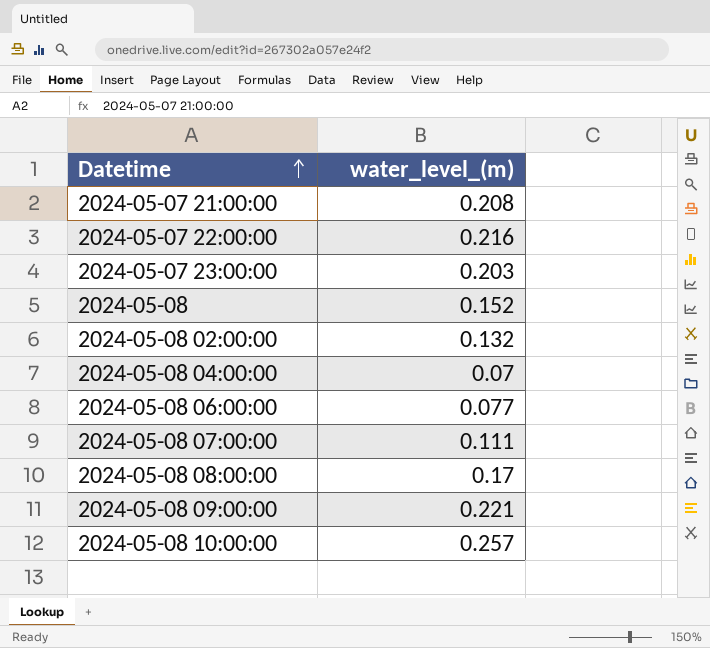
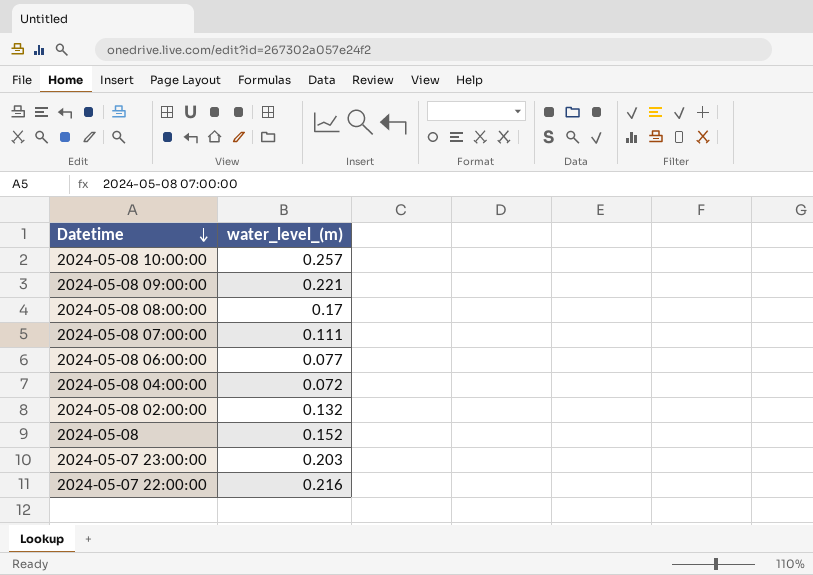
row order: Datetime ascending -> Datetime descending
row 2024-05-07 21:00:00: 0.208 -> none
2024-05-08 04:00:00 | water_level_(m): 0.07 -> 0.072

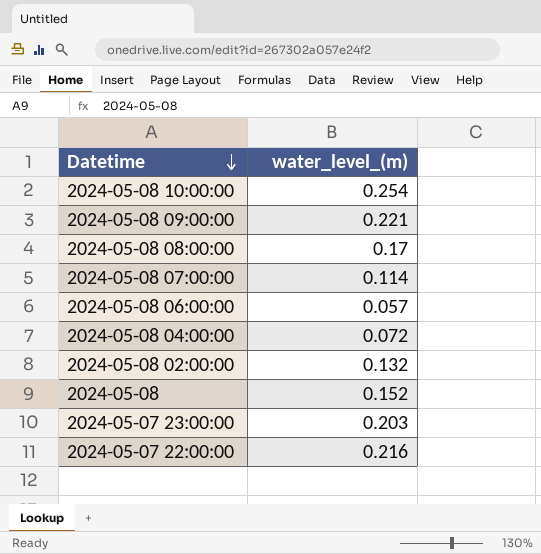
2024-05-08 10:00:00 | water_level_(m): 0.257 -> 0.254
2024-05-08 07:00:00 | water_level_(m): 0.111 -> 0.114
2024-05-08 06:00:00 | water_level_(m): 0.077 -> 0.057

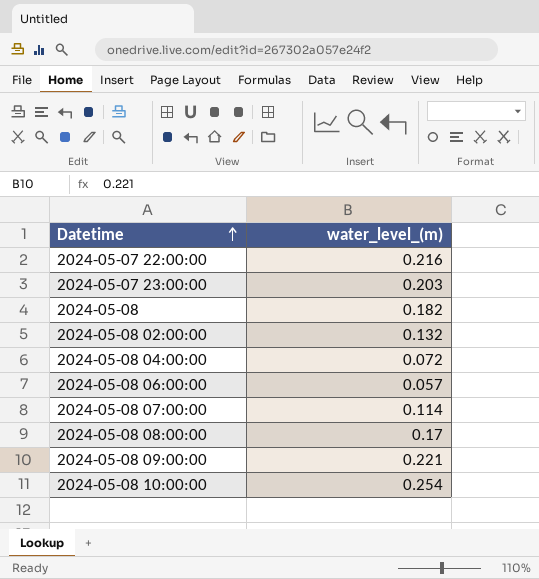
row order: Datetime descending -> Datetime ascending
2024-05-08 | water_level_(m): 0.152 -> 0.182

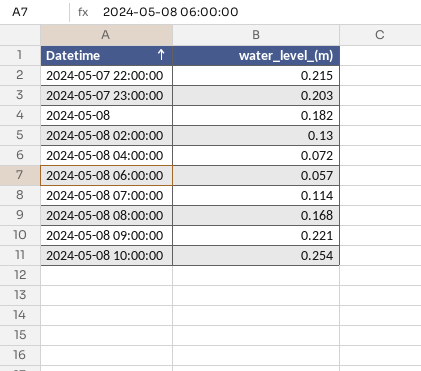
2024-05-07 22:00:00 | water_level_(m): 0.216 -> 0.215
2024-05-08 02:00:00 | water_level_(m): 0.132 -> 0.13
2024-05-08 08:00:00 | water_level_(m): 0.17 -> 0.168

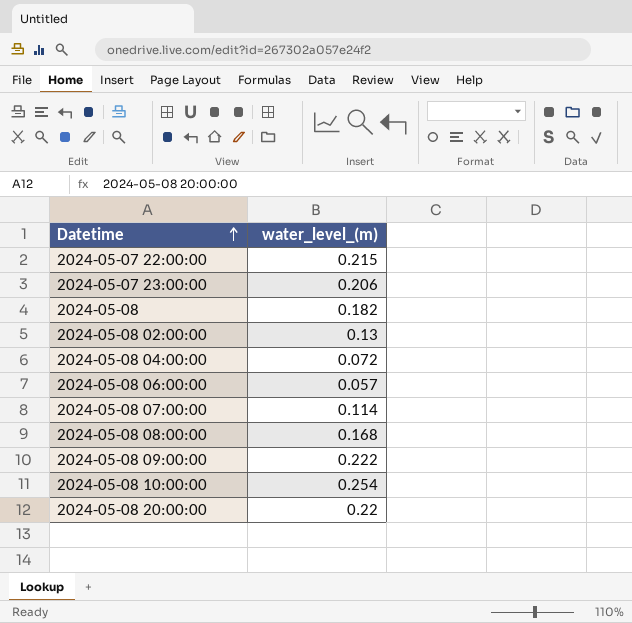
2024-05-07 23:00:00 | water_level_(m): 0.203 -> 0.206
2024-05-08 09:00:00 | water_level_(m): 0.221 -> 0.222
row 2024-05-08 20:00:00: none -> 0.22

